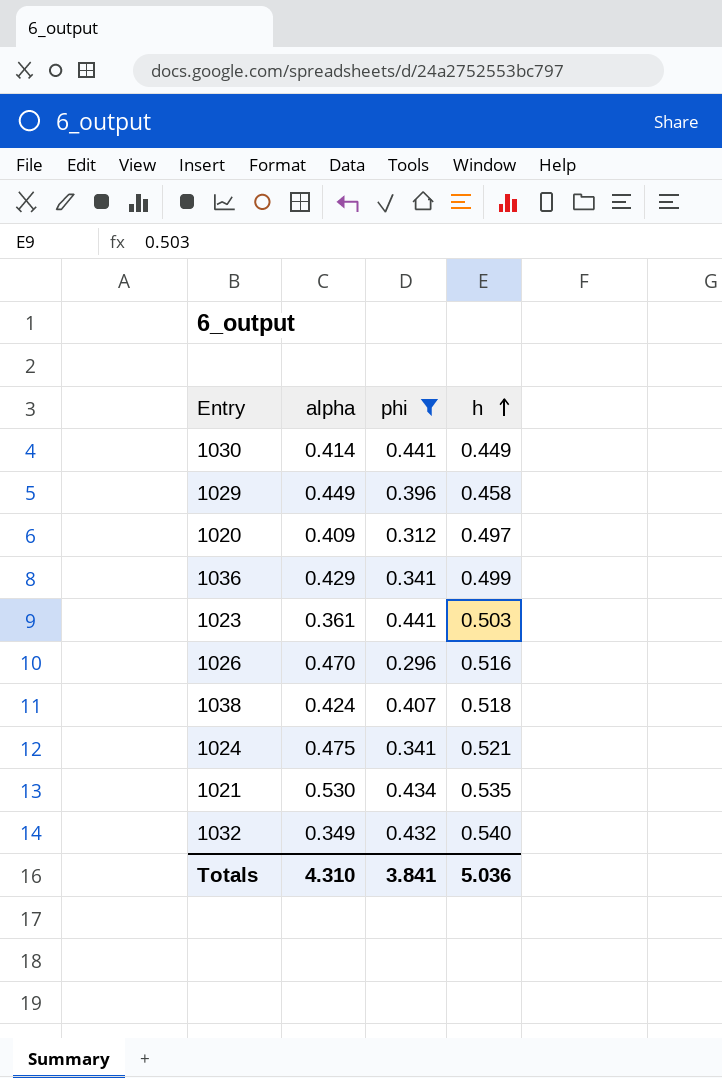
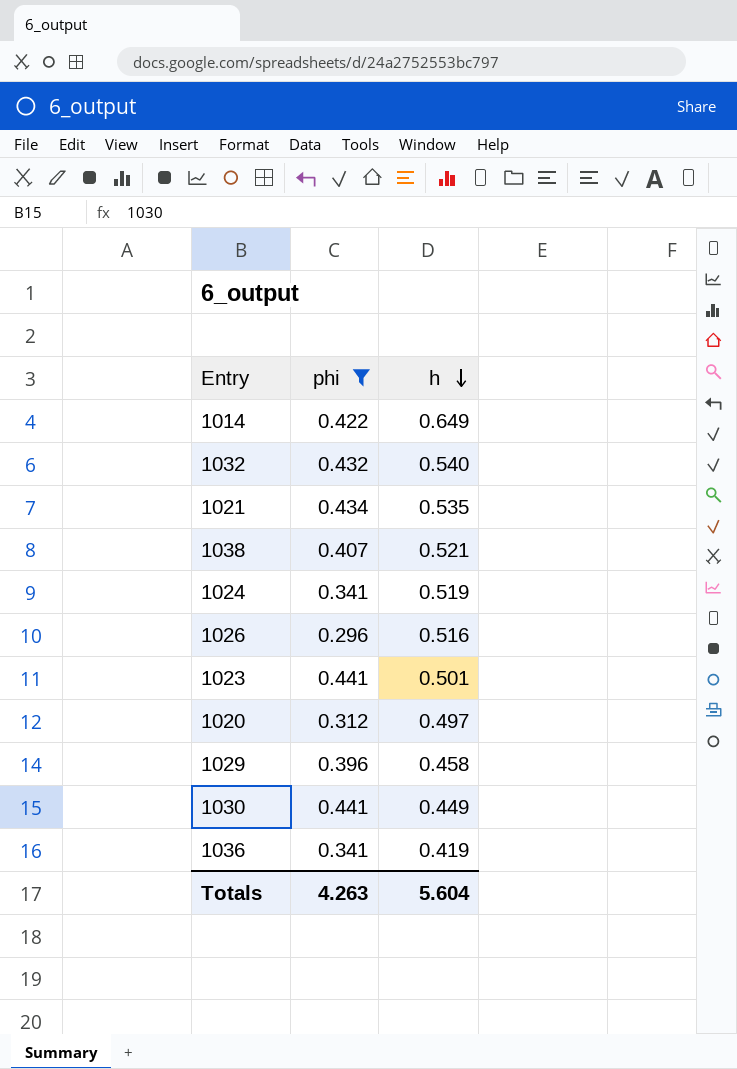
row order: h ascending -> h descending
column alpha | position: 2 -> none
row 1014: none -> 0.422 | 0.649
1038 | h: 0.518 -> 0.521
1024 | h: 0.521 -> 0.519
1023 | h: 0.503 -> 0.501
1036 | h: 0.499 -> 0.419
Totals | phi: 3.841 -> 4.263
Totals | h: 5.036 -> 5.604

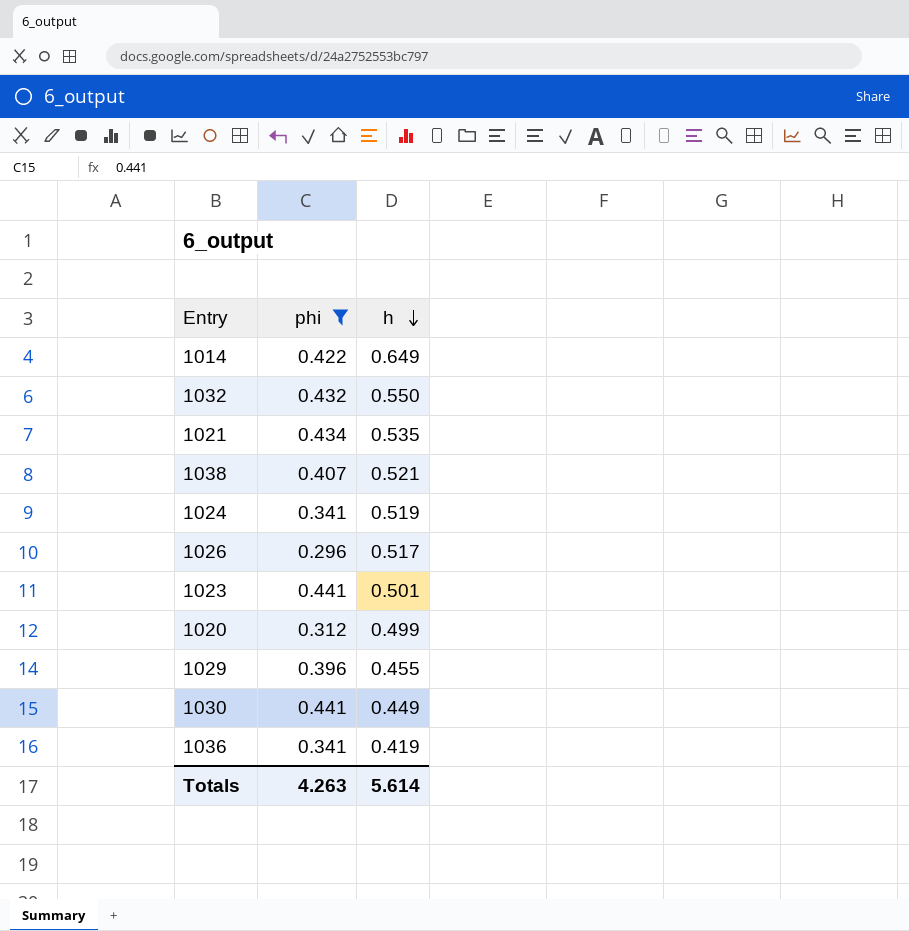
1032 | h: 0.540 -> 0.550
1026 | h: 0.516 -> 0.517
1020 | h: 0.497 -> 0.499
1029 | h: 0.458 -> 0.455
Totals | h: 5.604 -> 5.614

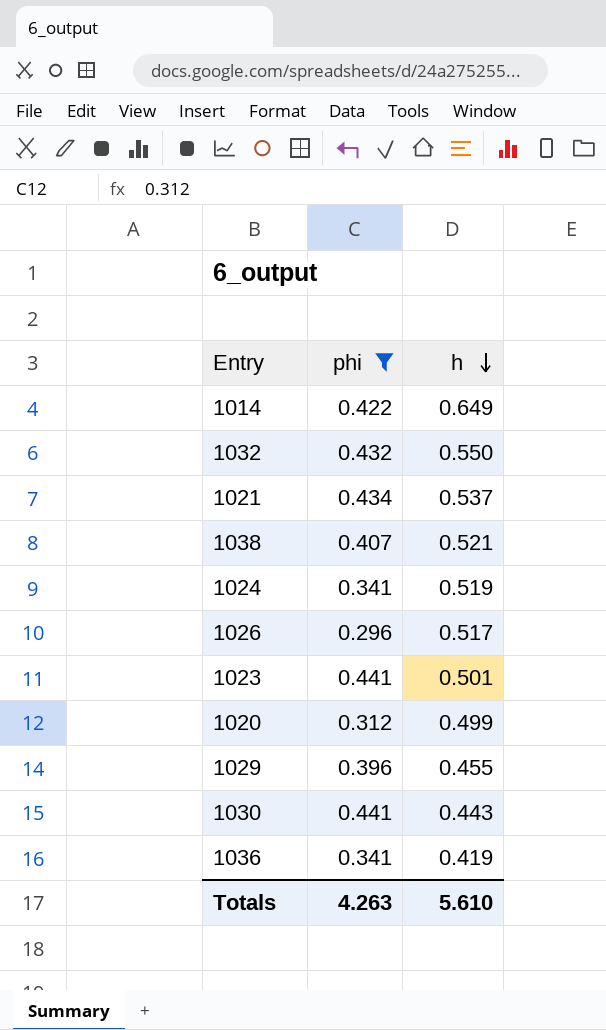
1021 | h: 0.535 -> 0.537
1030 | h: 0.449 -> 0.443
Totals | h: 5.614 -> 5.610

